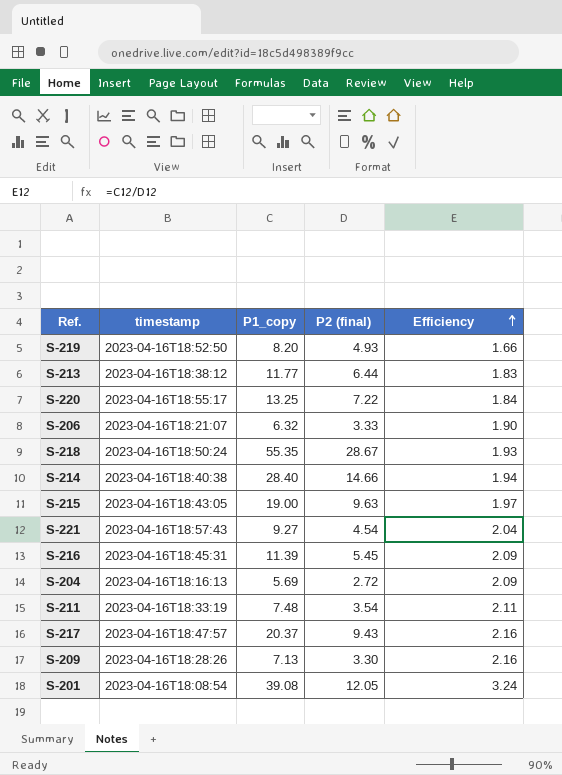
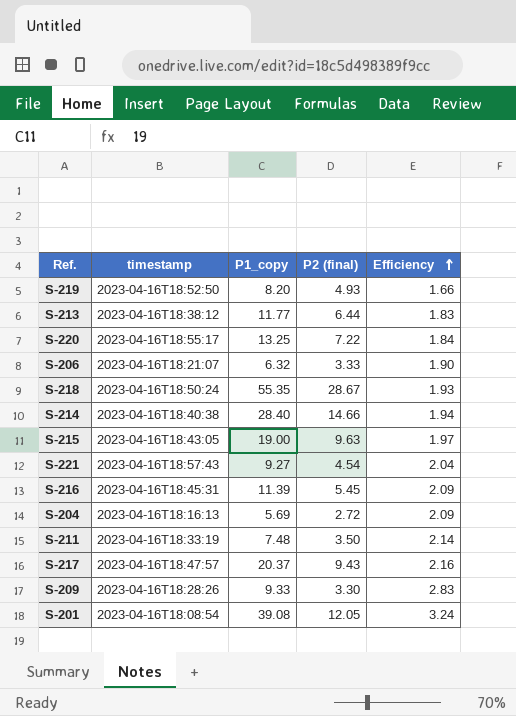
S-211 | P2 (final): 3.54 -> 3.50
S-211 | Efficiency: 2.11 -> 2.14
S-209 | P1_copy: 7.13 -> 9.33
S-209 | Efficiency: 2.16 -> 2.83

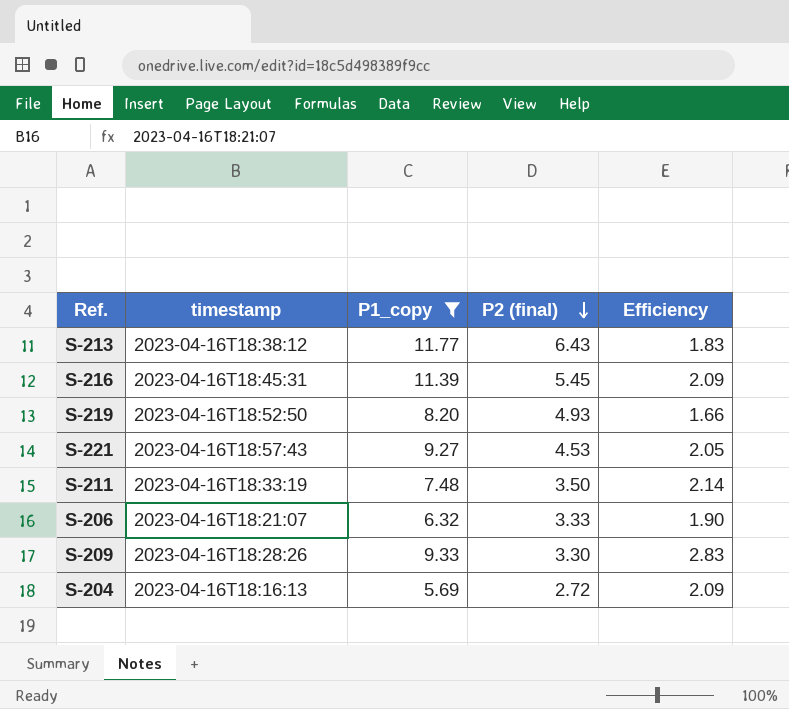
filter: none -> P1_copy <= 11.77
row order: Efficiency ascending -> P2 (final) descending
S-213 | P2 (final): 6.44 -> 6.43
S-221 | P2 (final): 4.54 -> 4.53
S-221 | Efficiency: 2.04 -> 2.05

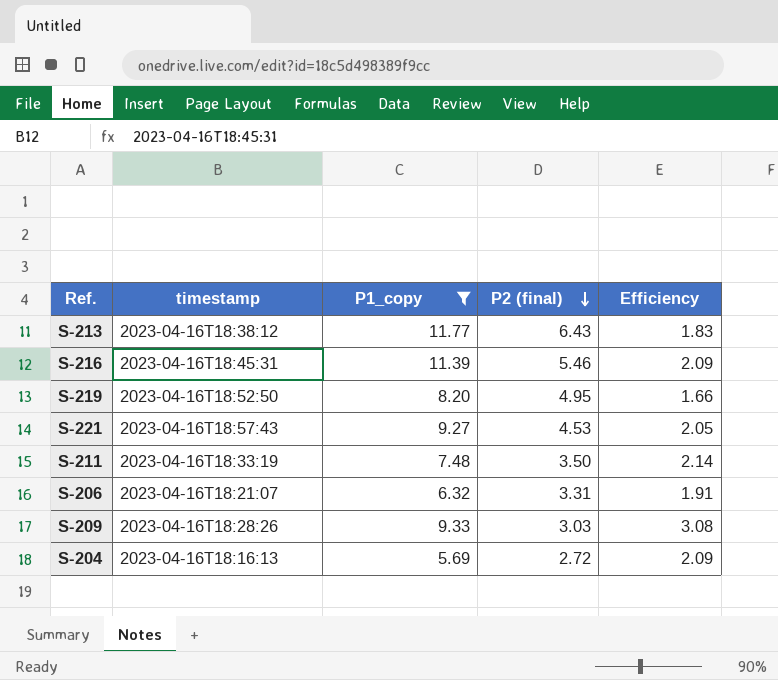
S-216 | P2 (final): 5.45 -> 5.46
S-219 | P2 (final): 4.93 -> 4.95
S-206 | P2 (final): 3.33 -> 3.31
S-206 | Efficiency: 1.90 -> 1.91
S-209 | P2 (final): 3.30 -> 3.03
S-209 | Efficiency: 2.83 -> 3.08

